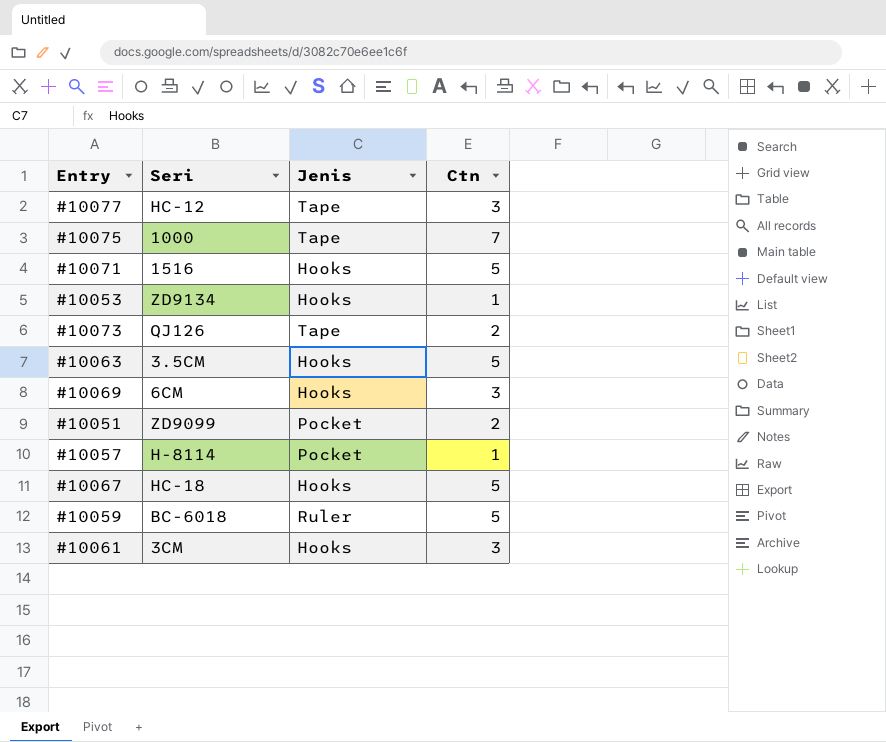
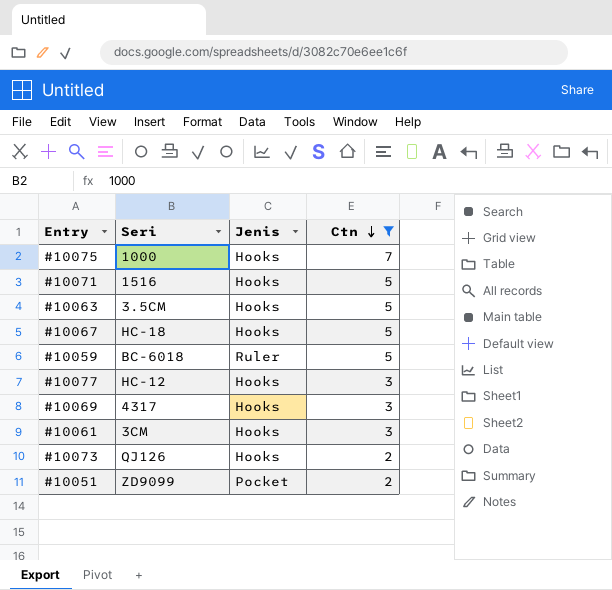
filter: none -> Ctn != 1
row order: none -> Ctn descending
#10075 | Jenis: Tape -> Hooks
#10077 | Jenis: Tape -> Hooks
#10069 | Seri: 6CM -> 4317
#10073 | Jenis: Tape -> Hooks

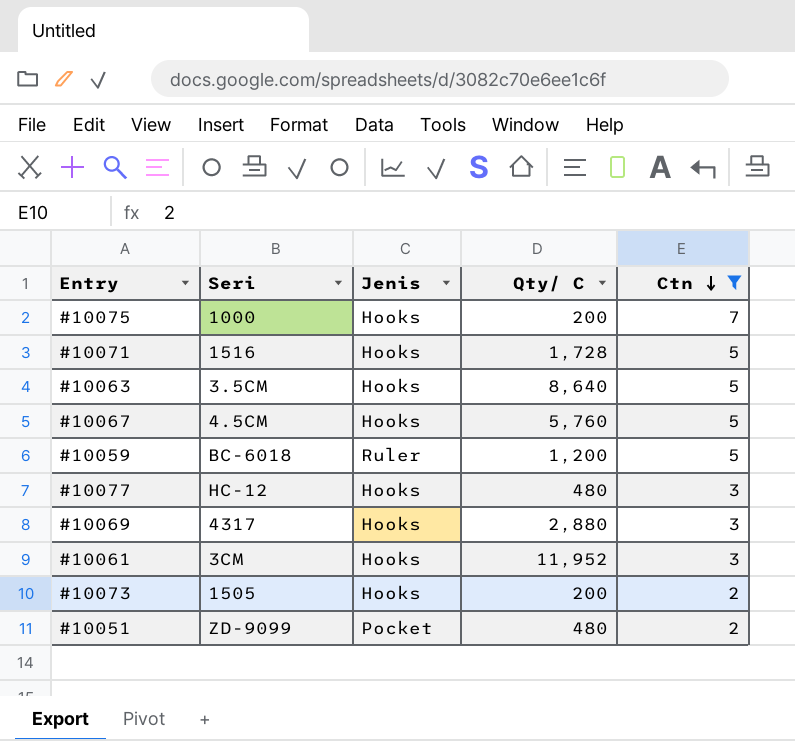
column Qty/ C | position: none -> 4
#10067 | Seri: HC-18 -> 4.5CM
#10073 | Seri: QJ126 -> 1505
#10051 | Seri: ZD9099 -> ZD-9099

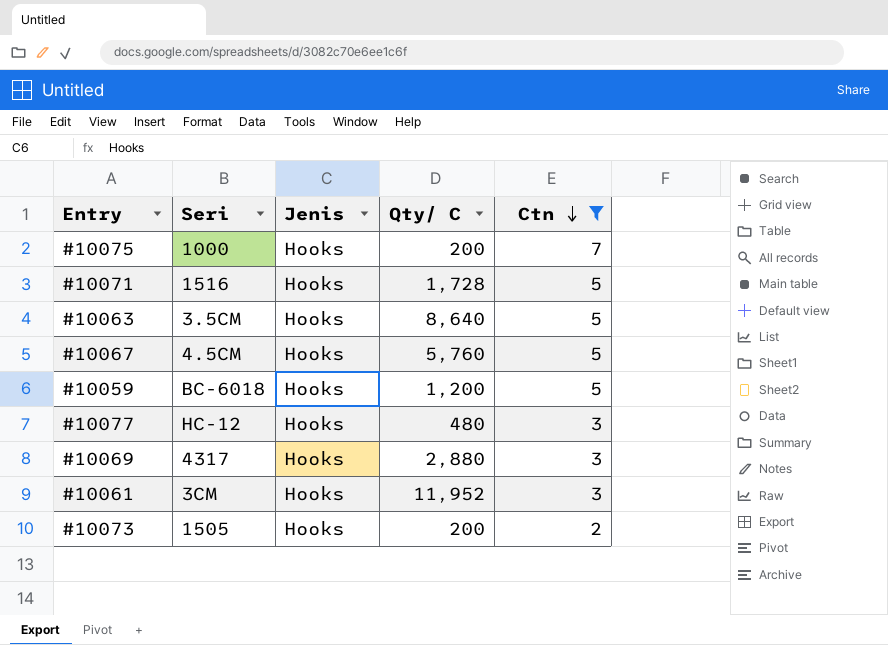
row #10051: ZD-9099 | Pocket | 480 | 2 -> none
#10059 | Jenis: Ruler -> Hooks

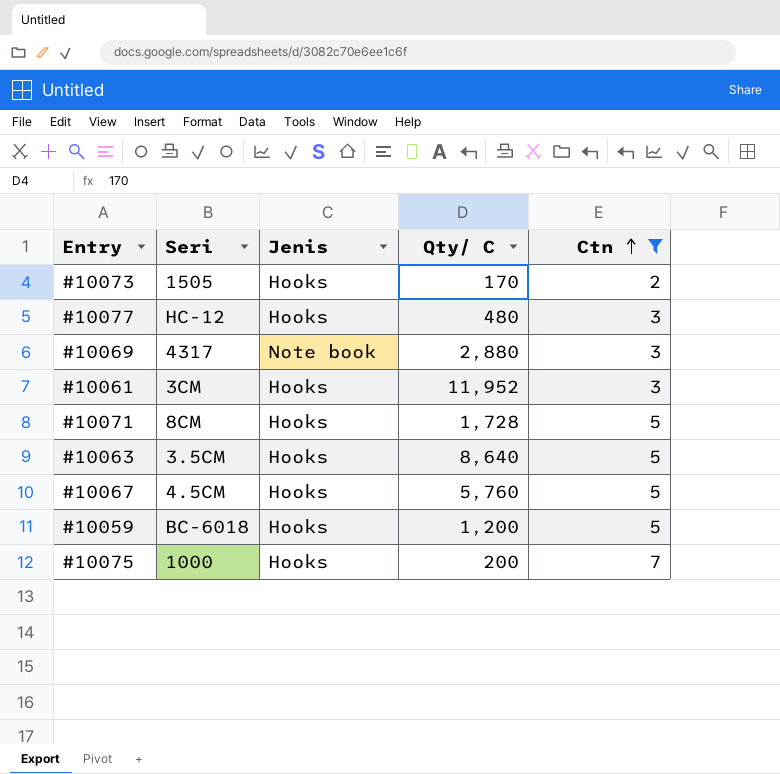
row order: Ctn descending -> Ctn ascending
#10073 | Qty/ C: 200 -> 170
#10069 | Jenis: Hooks -> Note book
#10071 | Seri: 1516 -> 8CM

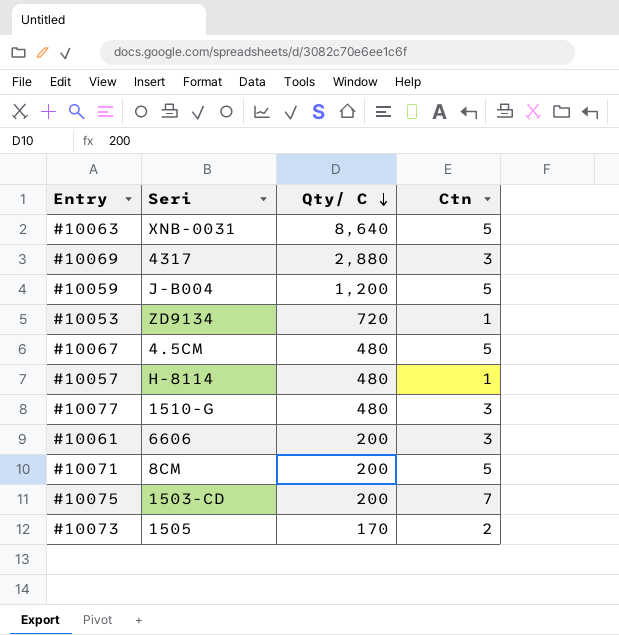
filter: Ctn != 1 -> none
row order: Ctn ascending -> Qty/ C descending
column Jenis | position: 3 -> none
#10063 | Seri: 3.5CM -> XNB-0031
#10059 | Seri: BC-6018 -> J-B004
#10067 | Qty/ C: 5,760 -> 480
#10077 | Seri: HC-12 -> 1510-G
#10061 | Seri: 3CM -> 6606
#10061 | Qty/ C: 11,952 -> 200
#10071 | Qty/ C: 1,728 -> 200
#10075 | Seri: 1000 -> 1503-CD

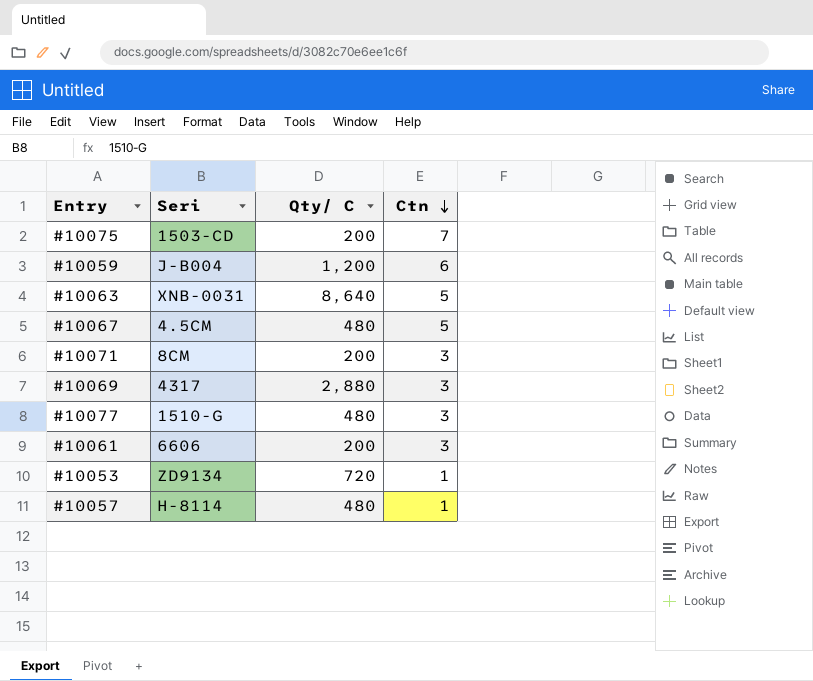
row order: Qty/ C descending -> Ctn descending
row #10073: 1505 | 170 | 2 -> none
#10059 | Ctn: 5 -> 6
#10071 | Ctn: 5 -> 3

